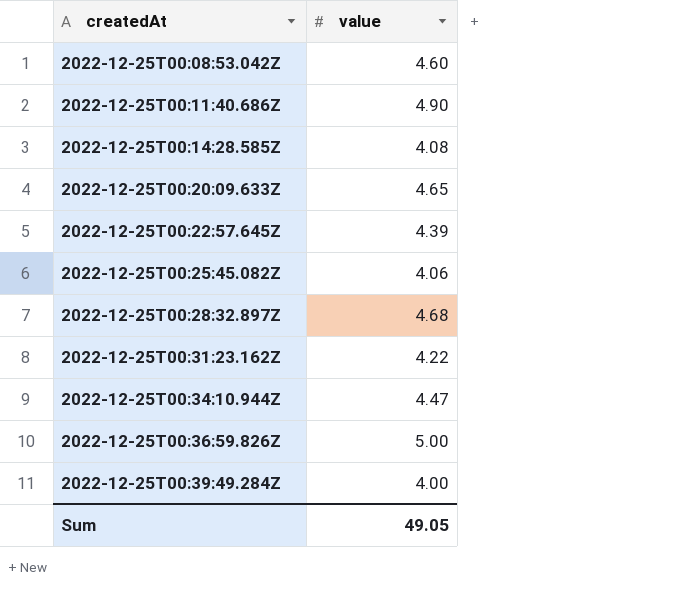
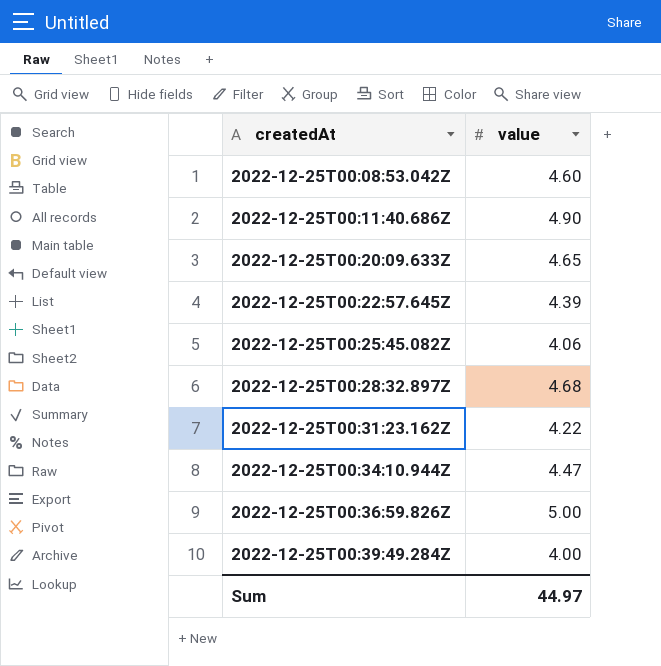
row 2022-12-25T00:14:28.585Z: 4.08 -> none
Sum | value: 49.05 -> 44.97

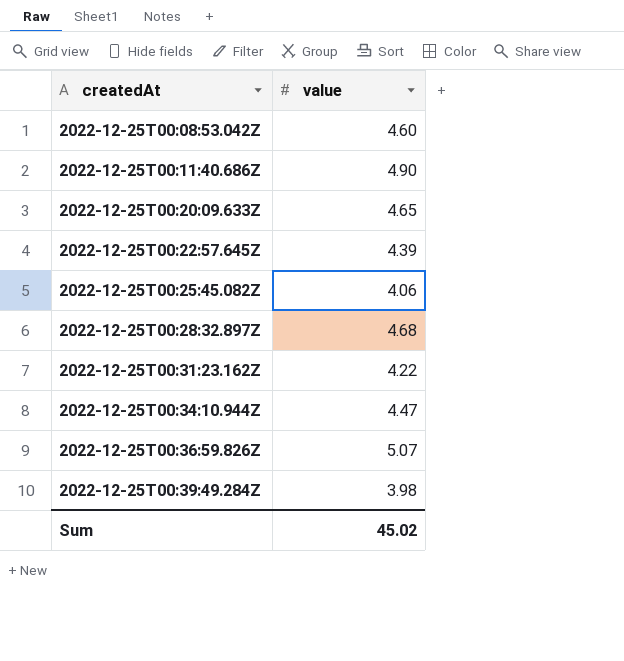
2022-12-25T00:36:59.826Z | value: 5.00 -> 5.07
2022-12-25T00:39:49.284Z | value: 4.00 -> 3.98
Sum | value: 44.97 -> 45.02

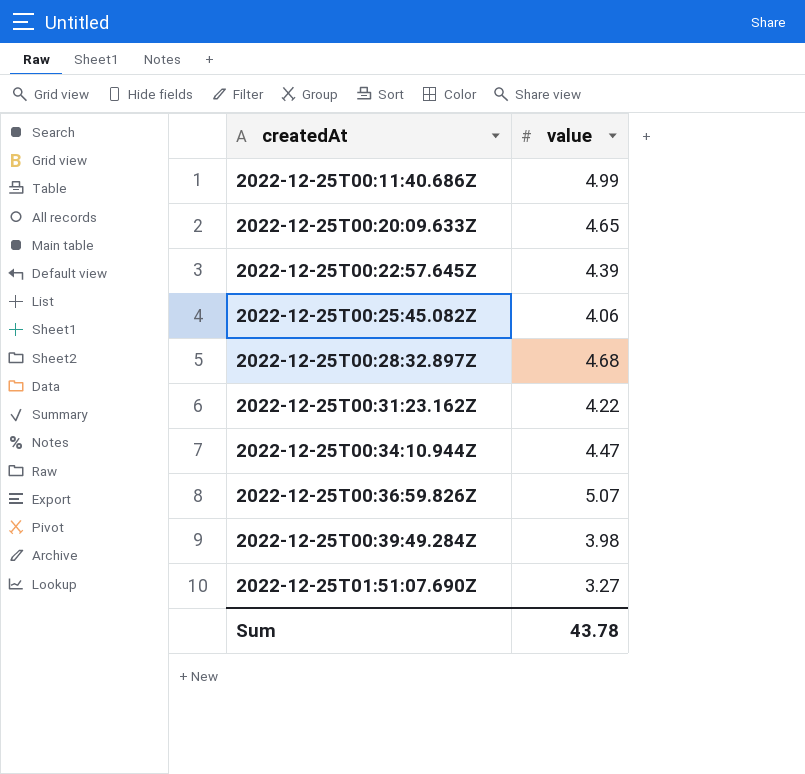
row 2022-12-25T00:08:53.042Z: 4.60 -> none
2022-12-25T00:11:40.686Z | value: 4.90 -> 4.99
row 2022-12-25T01:51:07.690Z: none -> 3.27
Sum | value: 45.02 -> 43.78

